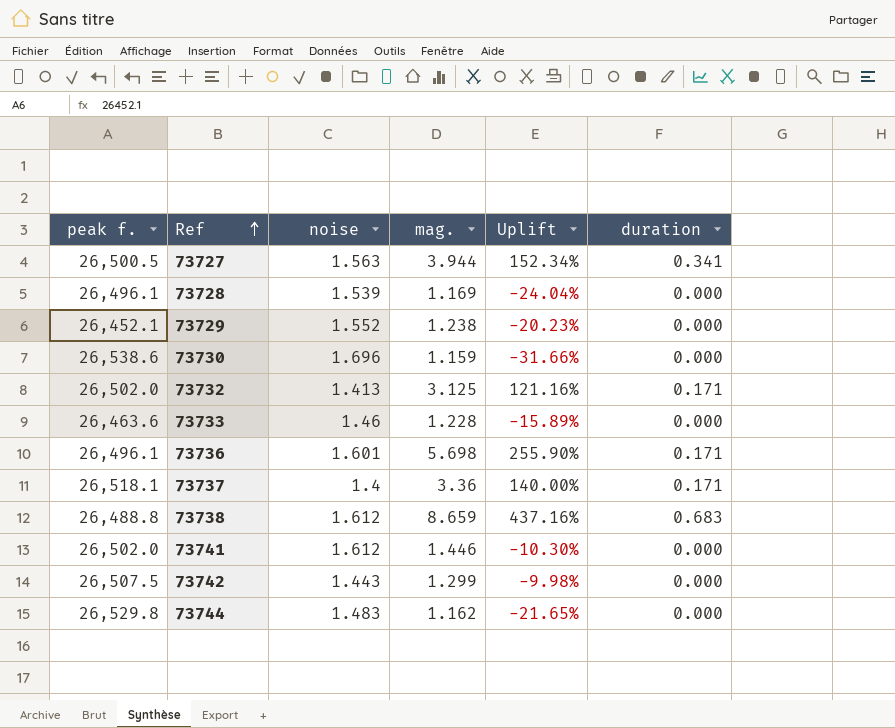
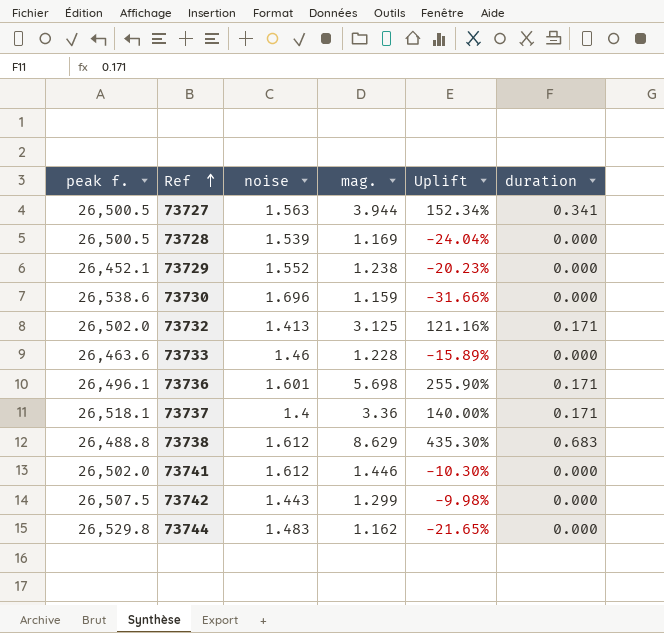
73728 | peak f.: 26,496.1 -> 26,500.5
73738 | mag.: 8.659 -> 8.629
73738 | Uplift: 437.16% -> 435.30%

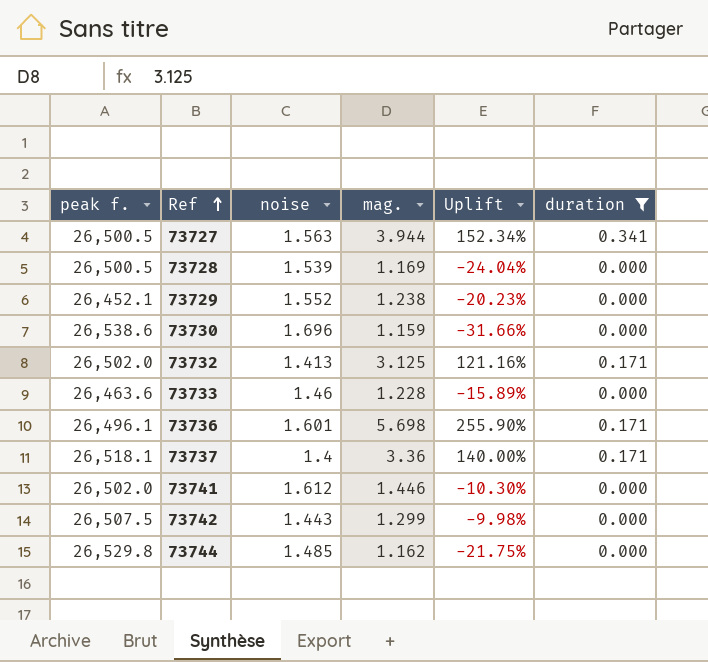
filter: none -> duration != 0.683
73744 | noise: 1.483 -> 1.485
73744 | Uplift: -21.65% -> -21.75%

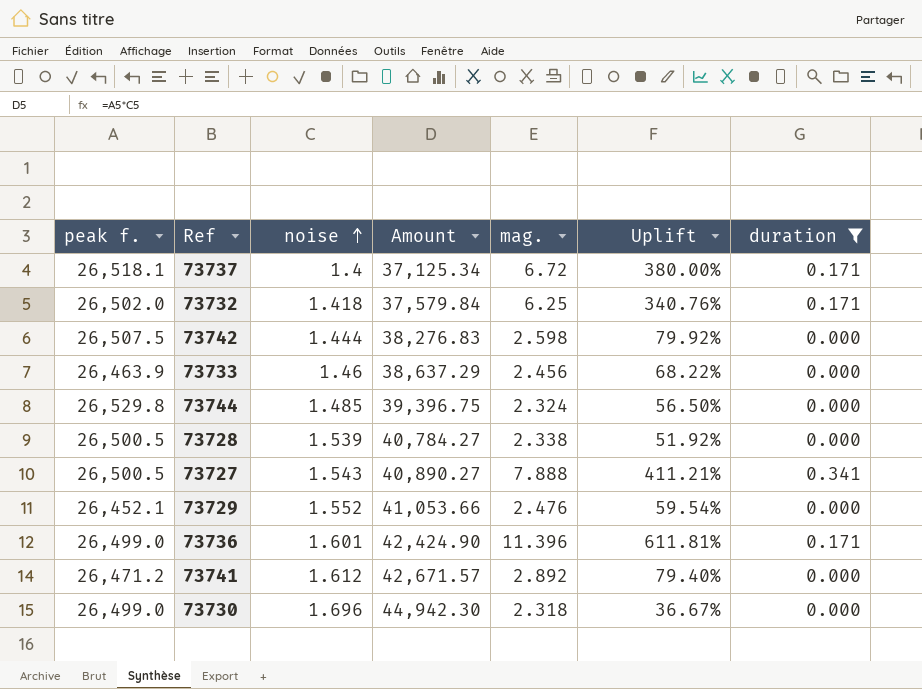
row order: Ref ascending -> noise ascending
column Amount | formula: none -> [peak f.] * [noise]
73737 | mag.: 3.36 -> 6.72
73737 | Uplift: 140.00% -> 380.00%
73732 | noise: 1.413 -> 1.418
73732 | mag.: 3.125 -> 6.25
73732 | Uplift: 121.16% -> 340.76%
73742 | noise: 1.443 -> 1.444
73742 | mag.: 1.299 -> 2.598
73742 | Uplift: -9.98% -> 79.92%
73733 | peak f.: 26,463.6 -> 26,463.9
73733 | mag.: 1.228 -> 2.456
73733 | Uplift: -15.89% -> 68.22%
73744 | mag.: 1.162 -> 2.324
73744 | Uplift: -21.75% -> 56.50%
73728 | mag.: 1.169 -> 2.338
73728 | Uplift: -24.04% -> 51.92%
73727 | noise: 1.563 -> 1.543
73727 | mag.: 3.944 -> 7.888
73727 | Uplift: 152.34% -> 411.21%
73729 | mag.: 1.238 -> 2.476
73729 | Uplift: -20.23% -> 59.54%
73736 | peak f.: 26,496.1 -> 26,499.0
73736 | mag.: 5.698 -> 11.396
73736 | Uplift: 255.90% -> 611.81%
73741 | peak f.: 26,502.0 -> 26,471.2
73741 | mag.: 1.446 -> 2.892
73741 | Uplift: -10.30% -> 79.40%
73730 | peak f.: 26,538.6 -> 26,499.0
73730 | mag.: 1.159 -> 2.318
73730 | Uplift: -31.66% -> 36.67%

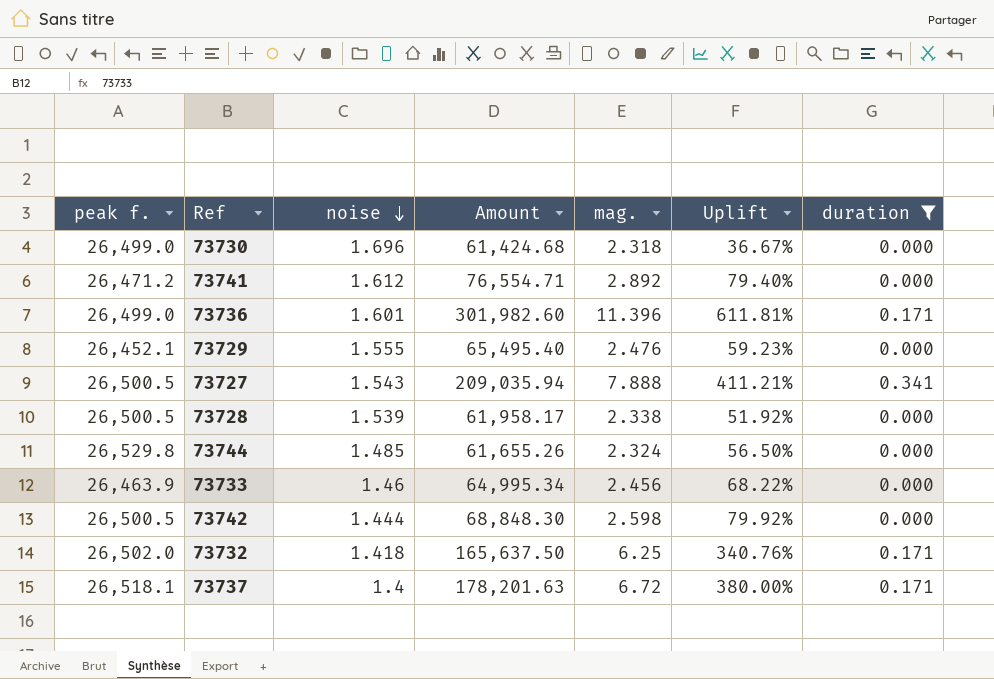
row order: noise ascending -> noise descending
column Amount | formula: [peak f.] * [noise] -> [peak f.] * [mag.]
73729 | noise: 1.552 -> 1.555
73729 | Uplift: 59.54% -> 59.23%
73742 | peak f.: 26,507.5 -> 26,500.5

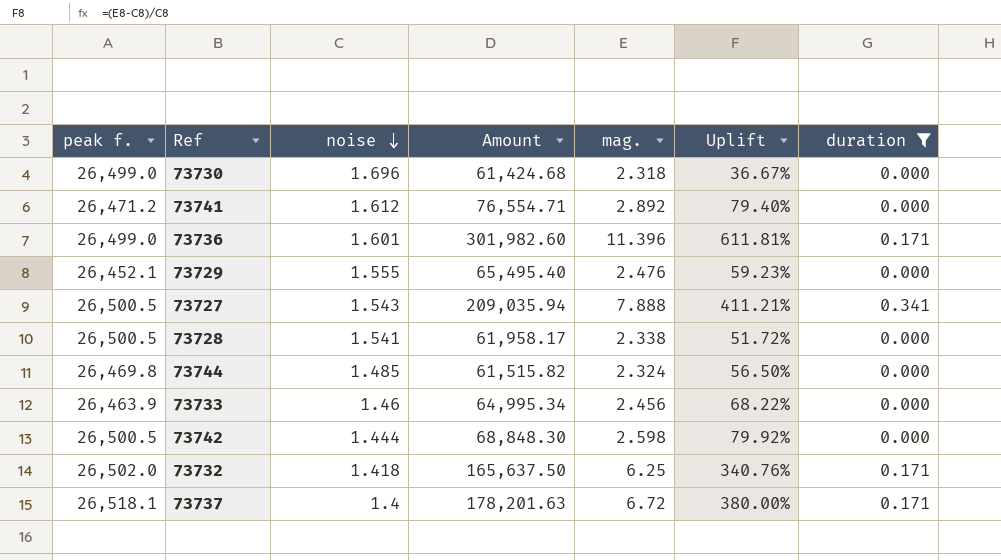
73728 | noise: 1.539 -> 1.541
73728 | Uplift: 51.92% -> 51.72%
73744 | peak f.: 26,529.8 -> 26,469.8
73744 | Amount: 61,655.26 -> 61,515.82

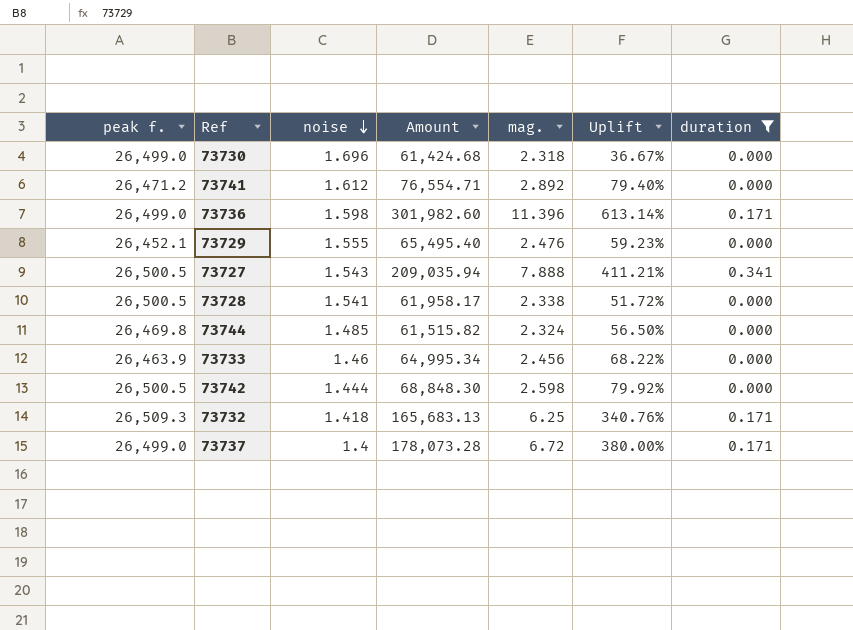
73736 | noise: 1.601 -> 1.598
73736 | Uplift: 611.81% -> 613.14%
73732 | peak f.: 26,502.0 -> 26,509.3
73732 | Amount: 165,637.50 -> 165,683.13
73737 | peak f.: 26,518.1 -> 26,499.0
73737 | Amount: 178,201.63 -> 178,073.28

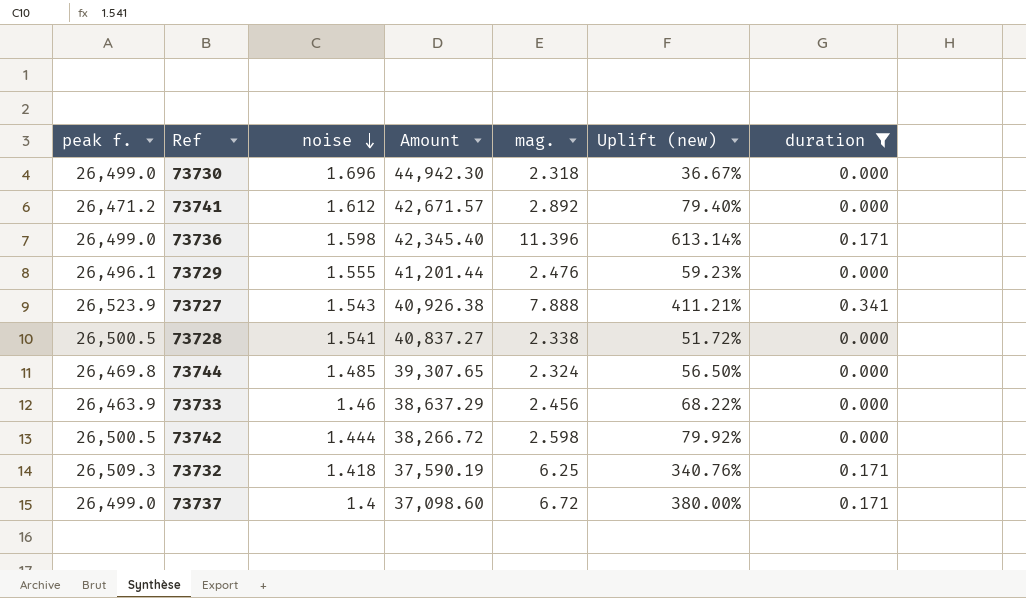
column Amount | formula: [peak f.] * [mag.] -> [peak f.] * [noise]
column name: Uplift -> Uplift (new)
73729 | peak f.: 26,452.1 -> 26,496.1
73727 | peak f.: 26,500.5 -> 26,523.9

